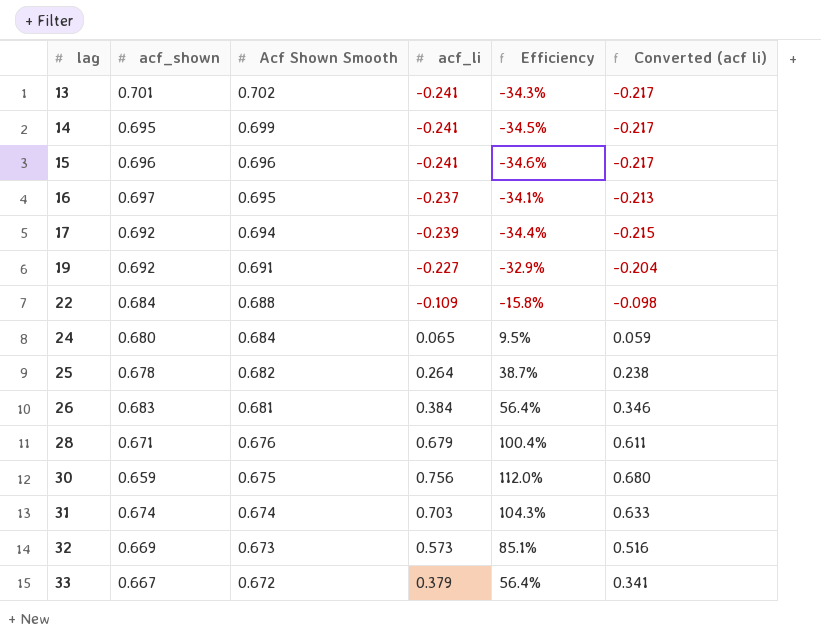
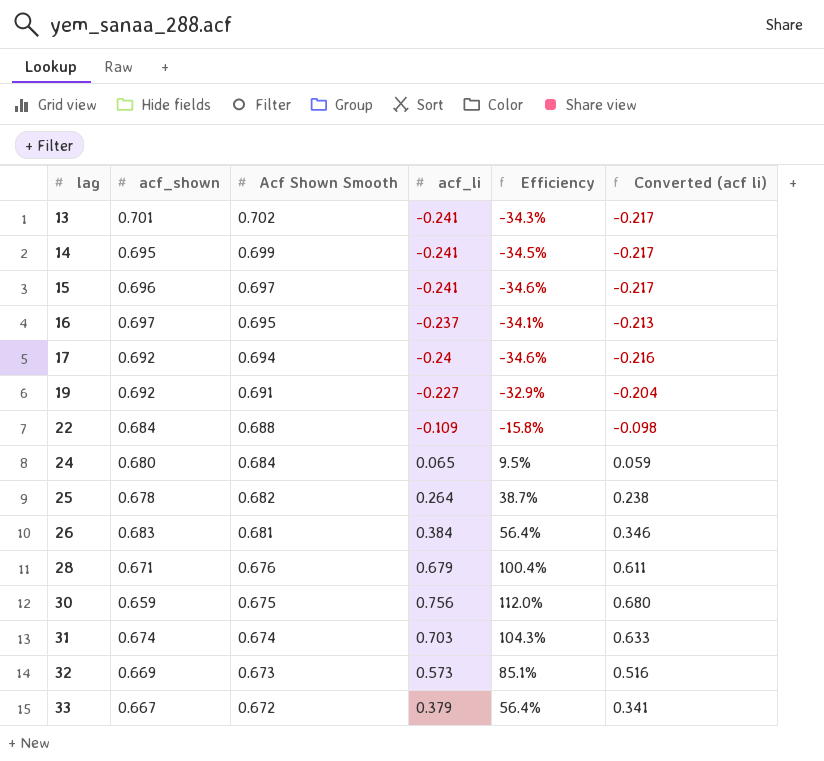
15 | Acf Shown Smooth: 0.696 -> 0.697
17 | acf_li: -0.239 -> -0.24
17 | Efficiency: -34.4% -> -34.6%
17 | Converted (acf li): -0.215 -> -0.216

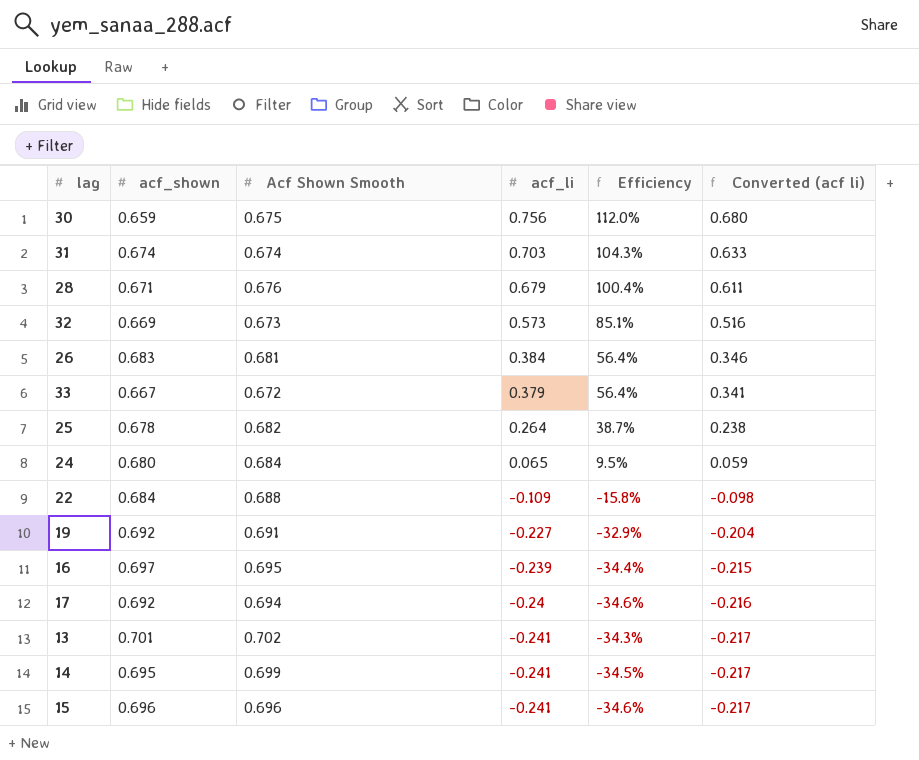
row order: lag ascending -> acf_li descending
16 | acf_li: -0.237 -> -0.239
16 | Efficiency: -34.1% -> -34.4%
16 | Converted (acf li): -0.213 -> -0.215
15 | Acf Shown Smooth: 0.697 -> 0.696

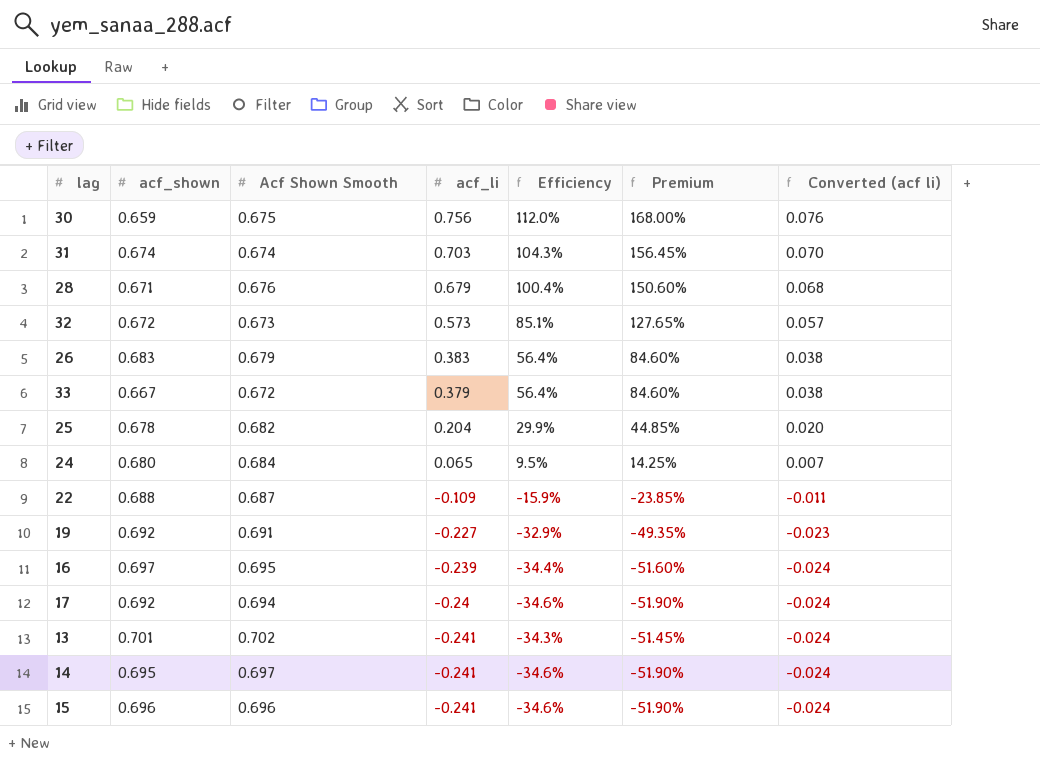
column Premium | formula: none -> [Efficiency] * 1.5
column Converted (acf li) | formula: [acf_li] * 0.9 -> [acf_li] * 0.1
32 | acf_shown: 0.669 -> 0.672
26 | Acf Shown Smooth: 0.681 -> 0.679
26 | acf_li: 0.384 -> 0.383
25 | acf_li: 0.264 -> 0.204
25 | Efficiency: 38.7% -> 29.9%
22 | acf_shown: 0.684 -> 0.688
22 | Acf Shown Smooth: 0.688 -> 0.687
22 | Efficiency: -15.8% -> -15.9%
14 | Acf Shown Smooth: 0.699 -> 0.697
14 | Efficiency: -34.5% -> -34.6%

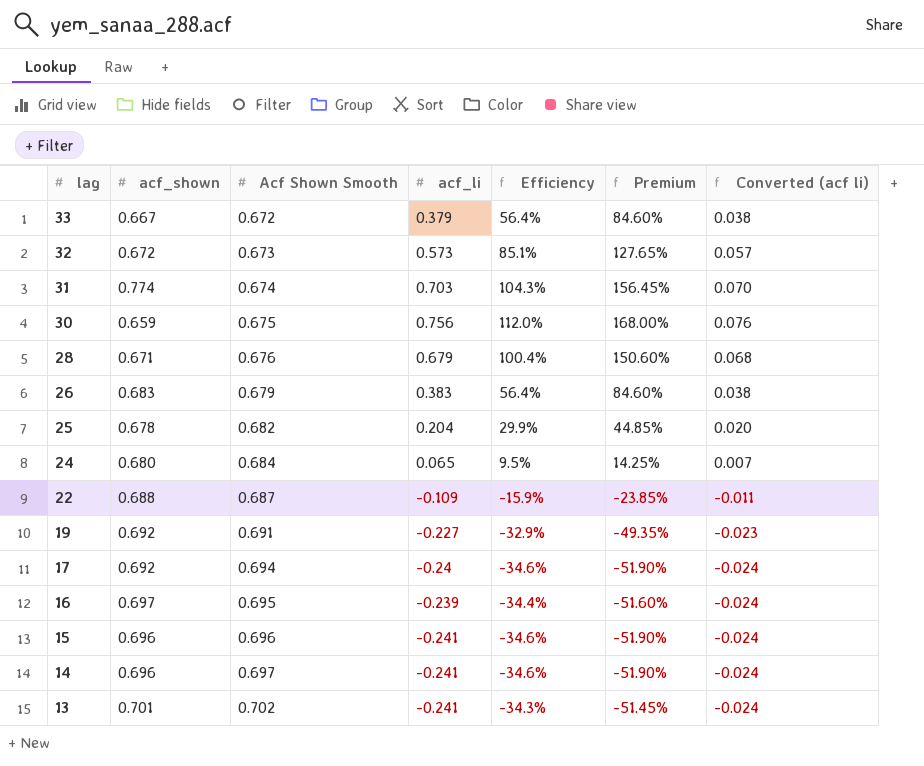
row order: acf_li descending -> lag descending
31 | acf_shown: 0.674 -> 0.774
14 | acf_shown: 0.695 -> 0.696

